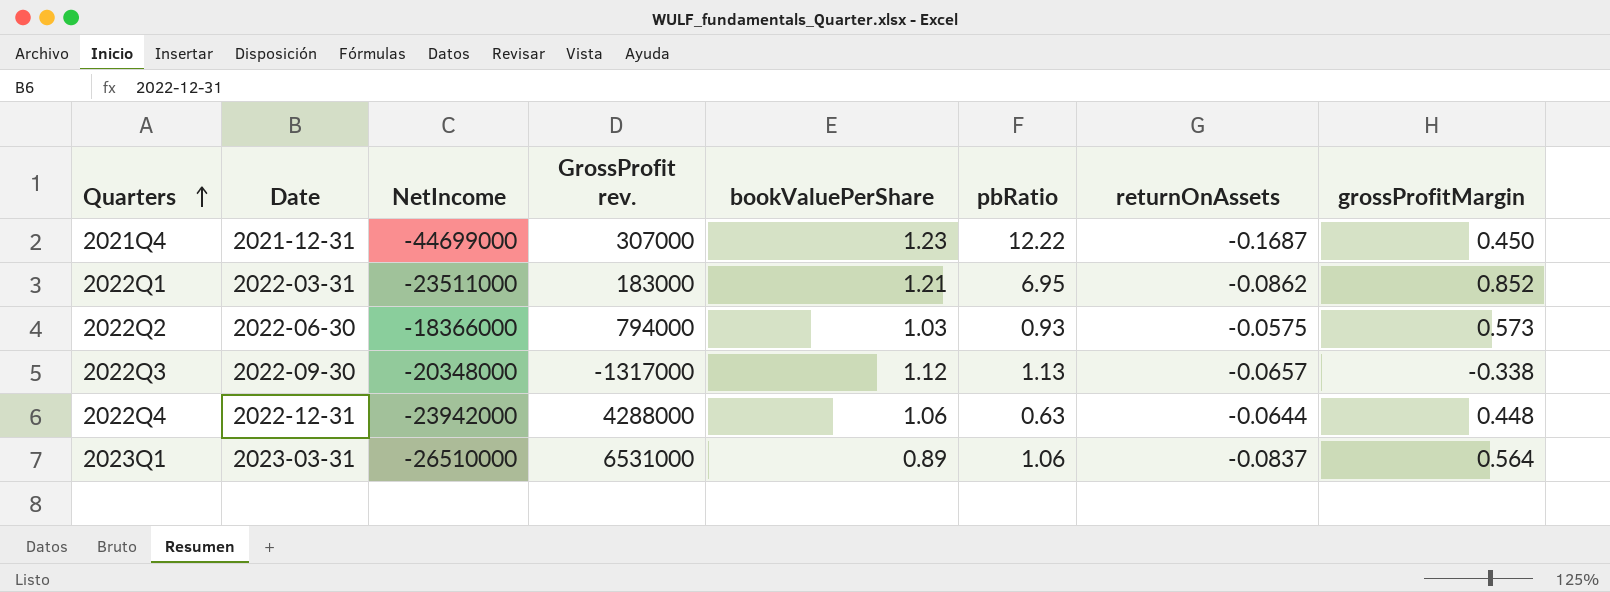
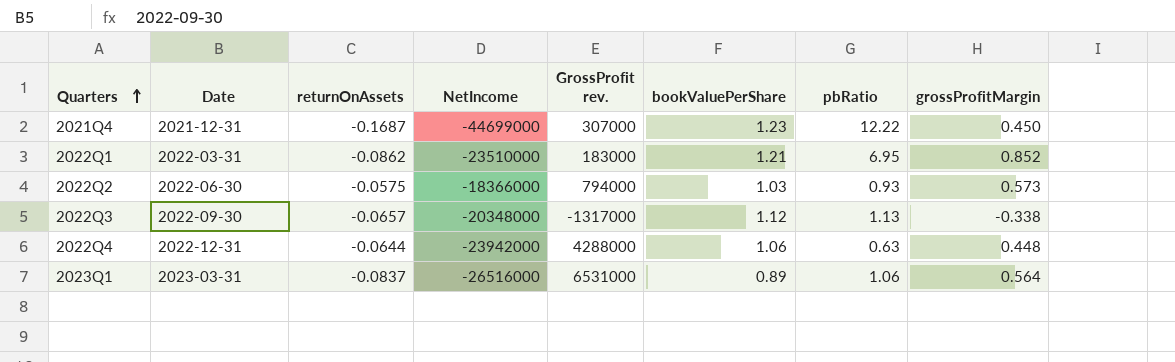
column returnOnAssets | position: 7 -> 3
2022Q1 | NetIncome: -23511000 -> -23510000
2023Q1 | NetIncome: -26510000 -> -26516000

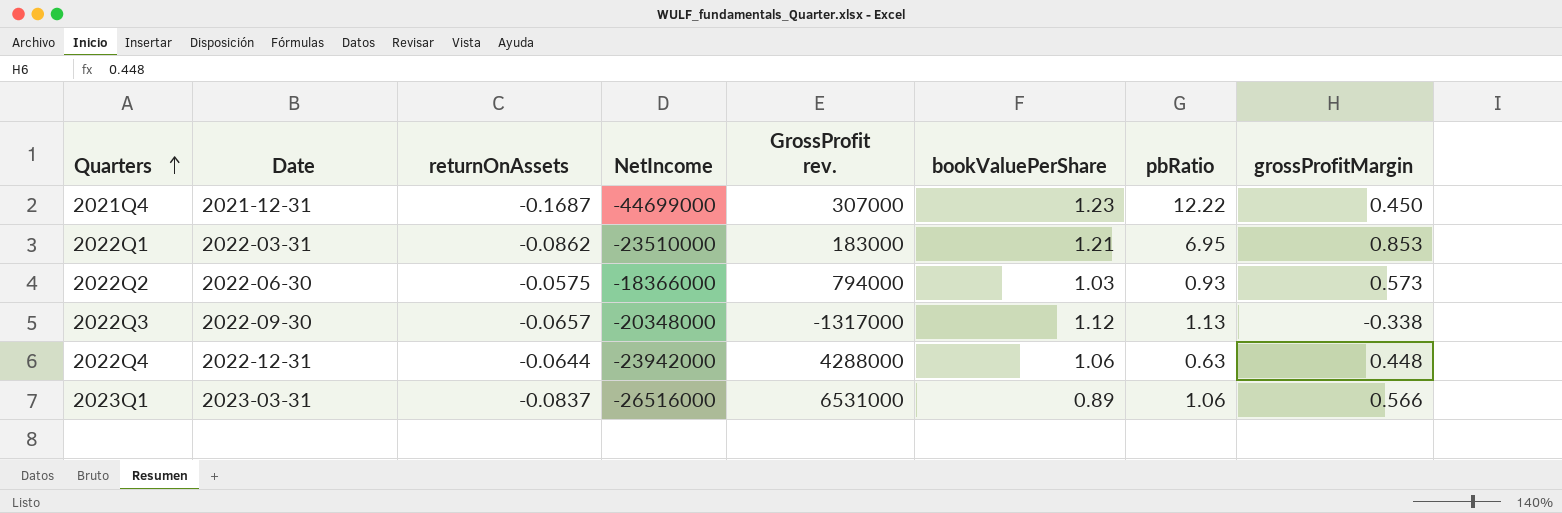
2022Q1 | grossProfitMargin: 0.852 -> 0.853
2023Q1 | grossProfitMargin: 0.564 -> 0.566

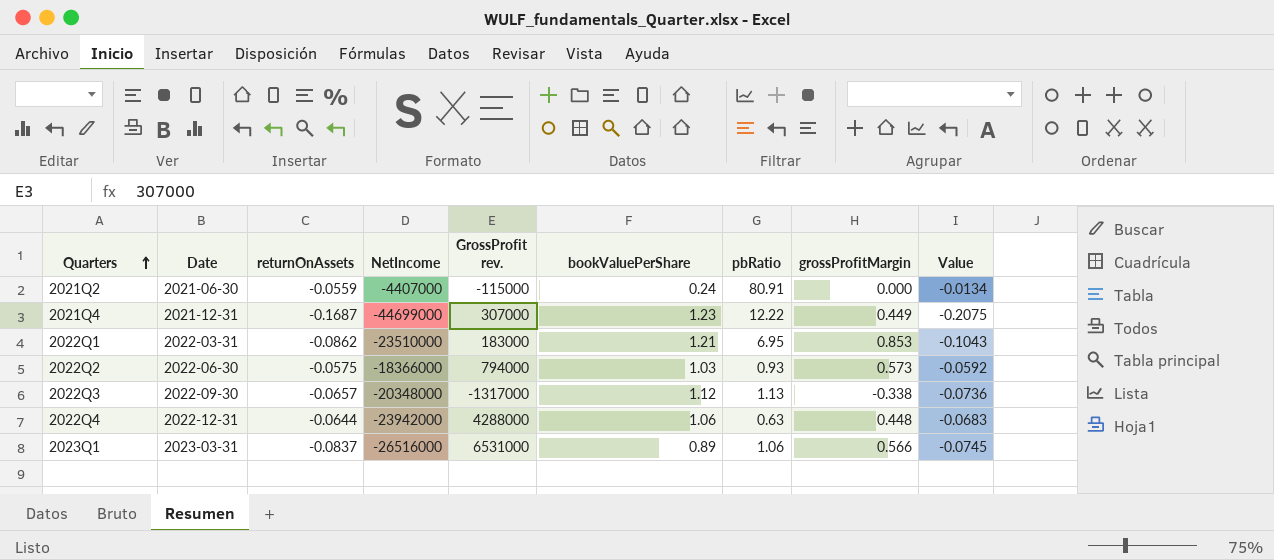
column Value | formula: none -> [returnOnAssets] * [bookValuePerShare]
row 2021Q2: none -> 2021-06-30 | -0.0559 | -4407000 | -115000 | 0.24 | 80.91 | 0.000 | -0.0134
2021Q4 | grossProfitMargin: 0.450 -> 0.449

